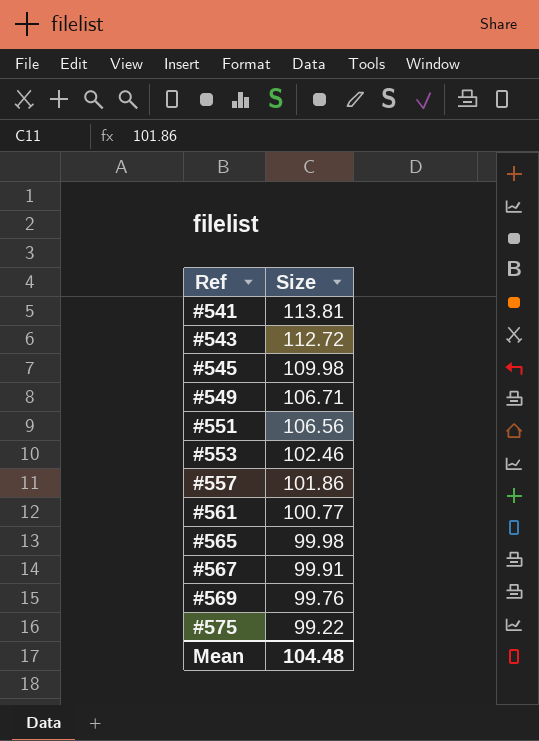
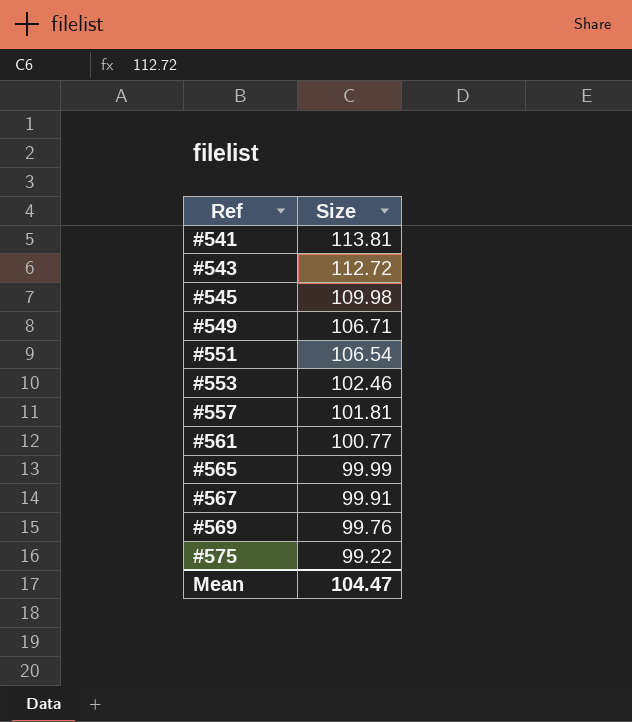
#551 | Size: 106.56 -> 106.54
#557 | Size: 101.86 -> 101.81
#565 | Size: 99.98 -> 99.99
Mean | Size: 104.48 -> 104.47

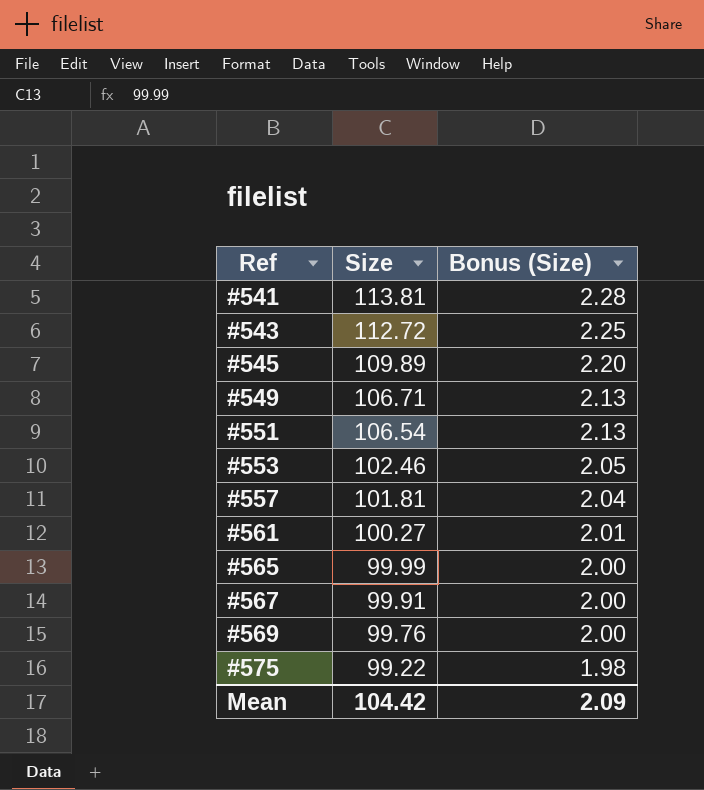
column Bonus (Size) | formula: none -> [Size] * 0.02
#545 | Size: 109.98 -> 109.89
#561 | Size: 100.77 -> 100.27
Mean | Size: 104.47 -> 104.42

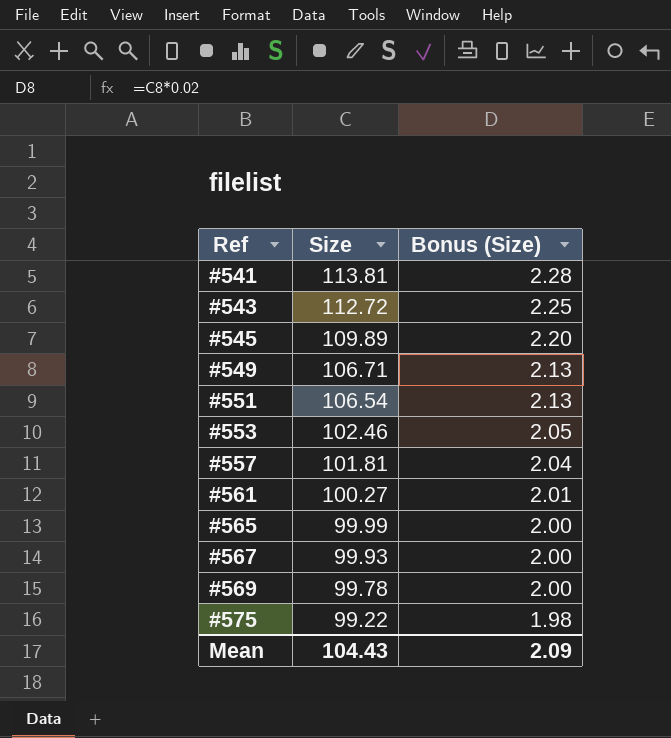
#567 | Size: 99.91 -> 99.93
#569 | Size: 99.76 -> 99.78
Mean | Size: 104.42 -> 104.43

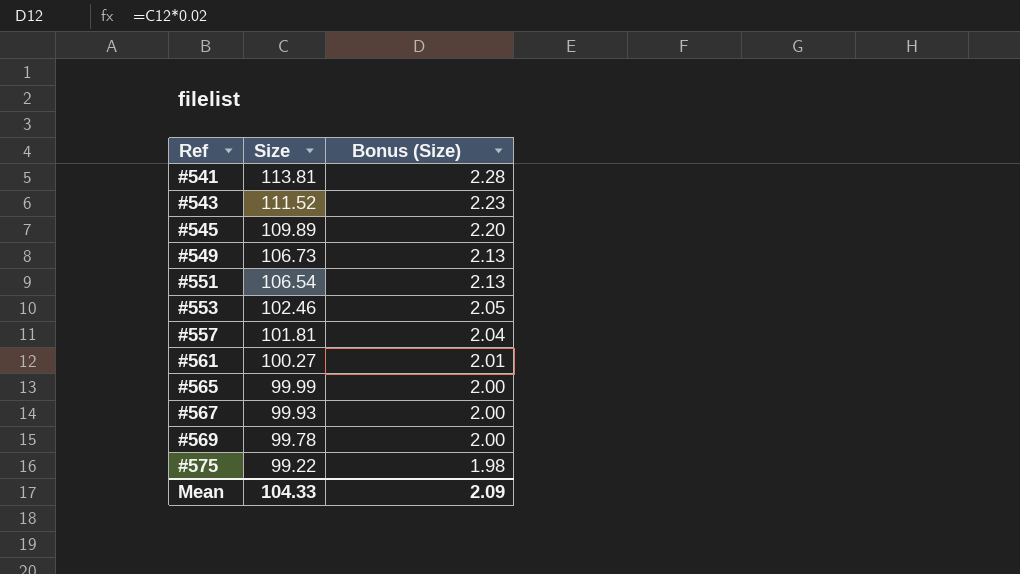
#543 | Size: 112.72 -> 111.52
#543 | Bonus (Size): 2.25 -> 2.23
#549 | Size: 106.71 -> 106.73
Mean | Size: 104.43 -> 104.33

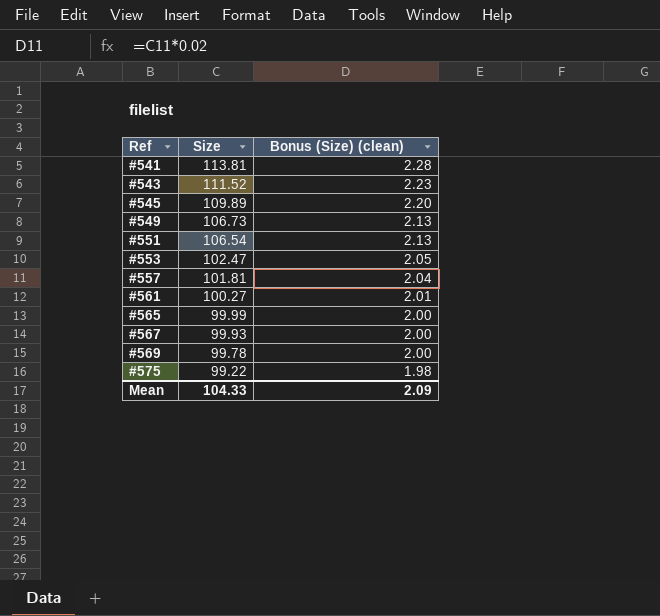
column name: Bonus (Size) -> Bonus (Size) (clean)
#553 | Size: 102.46 -> 102.47

